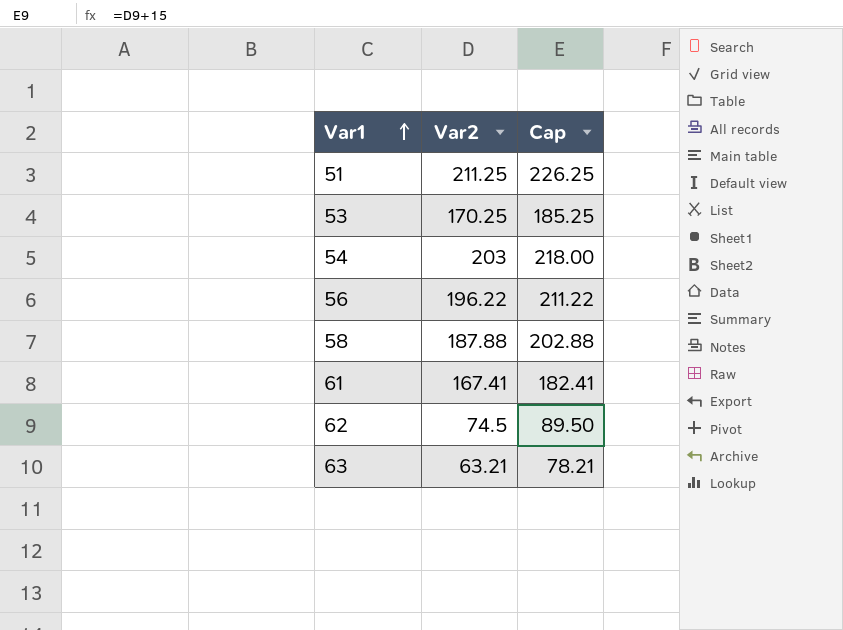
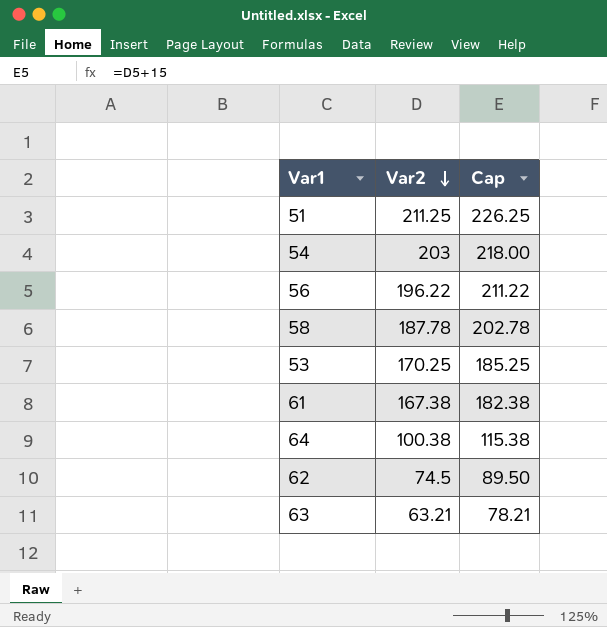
row order: Var1 ascending -> Var2 descending
58 | Var2: 187.88 -> 187.78
58 | Cap: 202.88 -> 202.78
61 | Var2: 167.41 -> 167.38
61 | Cap: 182.41 -> 182.38
row 64: none -> 100.38 | 115.38

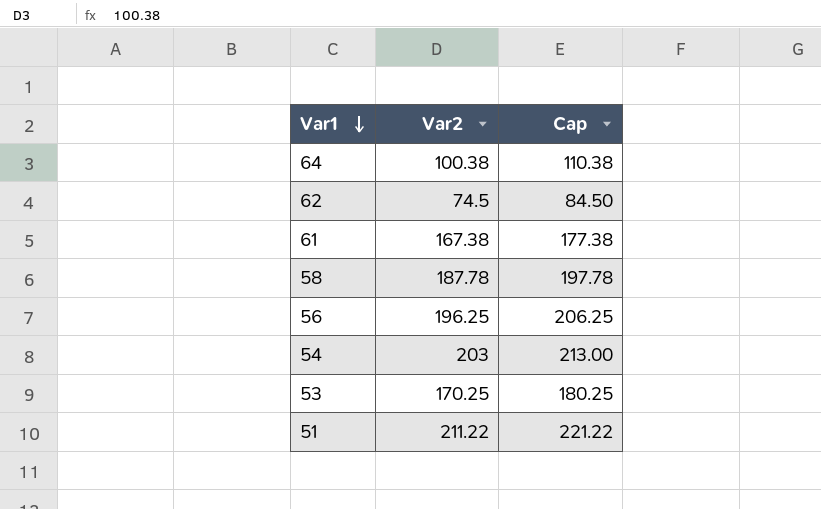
row order: Var2 descending -> Var1 descending
column Cap | formula: [Var2] + 15 -> [Var2] + 10
row 63: 63.21 | 78.21 -> none
56 | Var2: 196.22 -> 196.25
51 | Var2: 211.25 -> 211.22

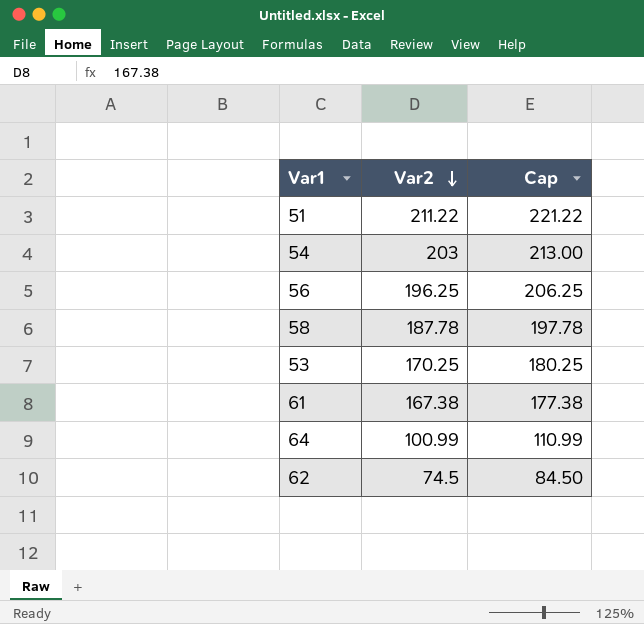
row order: Var1 descending -> Var2 descending
64 | Var2: 100.38 -> 100.99
64 | Cap: 110.38 -> 110.99

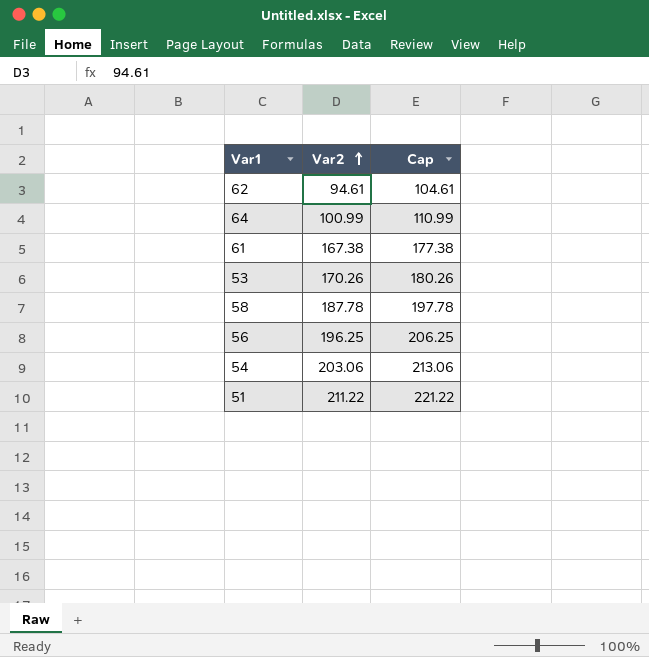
row order: Var2 descending -> Var2 ascending
62 | Var2: 74.5 -> 94.61
62 | Cap: 84.50 -> 104.61
53 | Var2: 170.25 -> 170.26
53 | Cap: 180.25 -> 180.26
54 | Var2: 203 -> 203.06
54 | Cap: 213.00 -> 213.06

